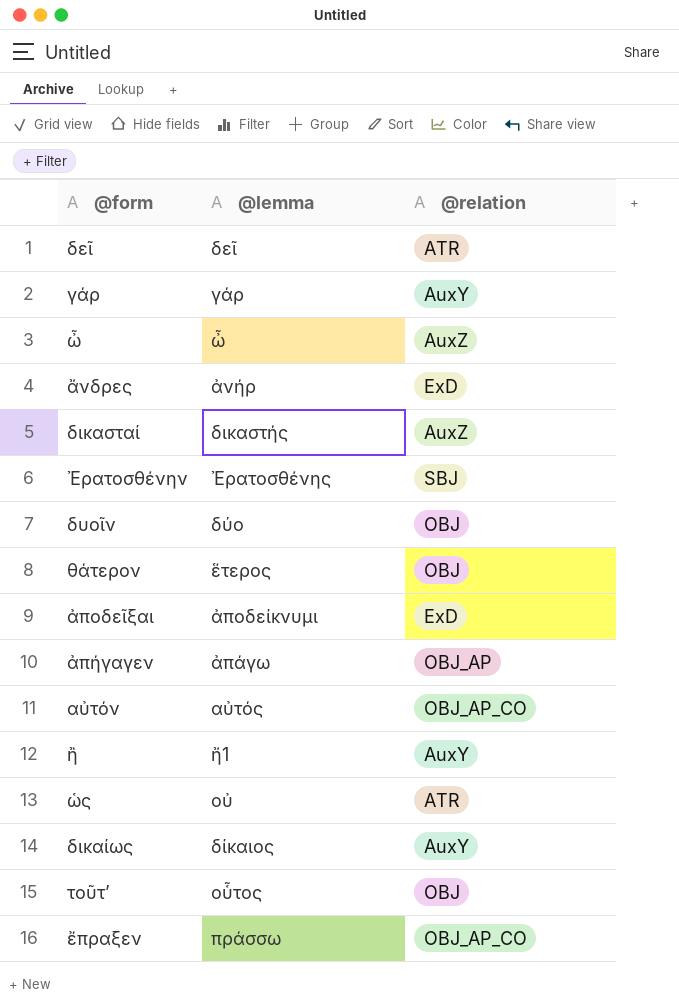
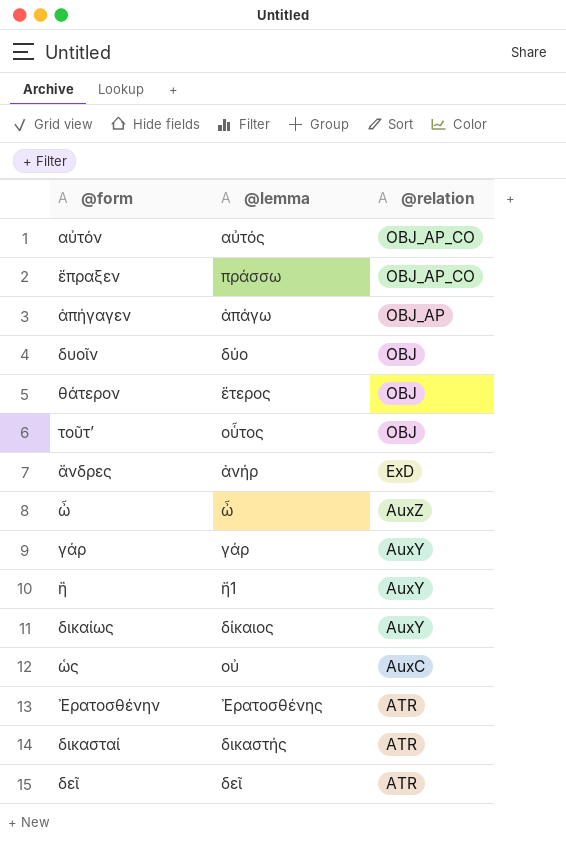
row order: none -> @relation descending
row ἀποδεῖξαι: ἀποδείκνυμι | ExD -> none
ὡς | @relation: ATR -> AuxC
Ἐρατοσθένην | @relation: SBJ -> ATR
δικασταί | @relation: AuxZ -> ATR

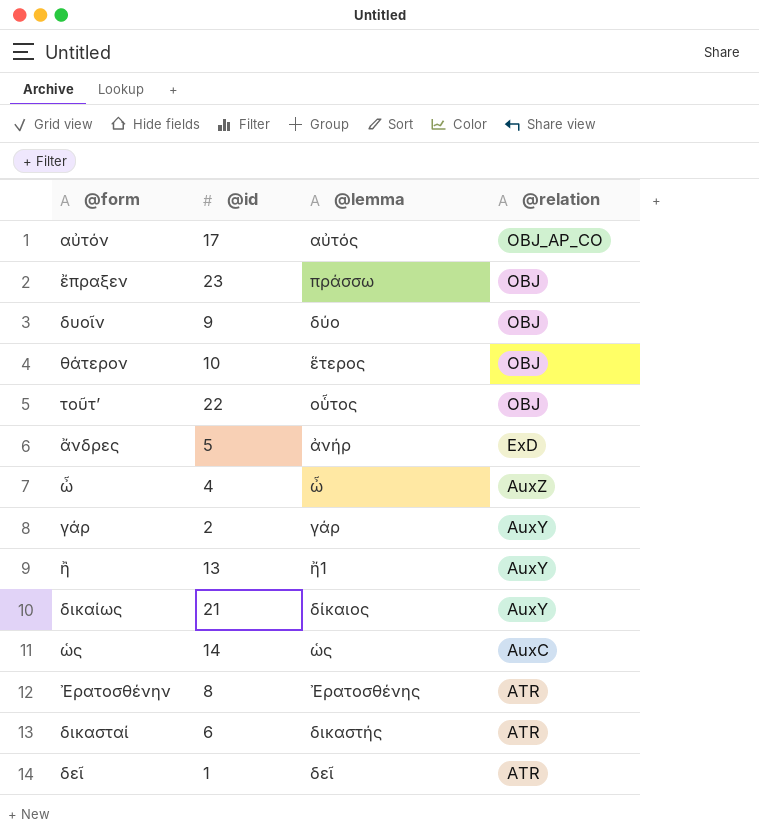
column @id | position: none -> 2
row ἀπήγαγεν: ἀπάγω | OBJ_AP -> none
ἔπραξεν | @relation: OBJ_AP_CO -> OBJ
ὡς | @lemma: οὐ -> ὡς

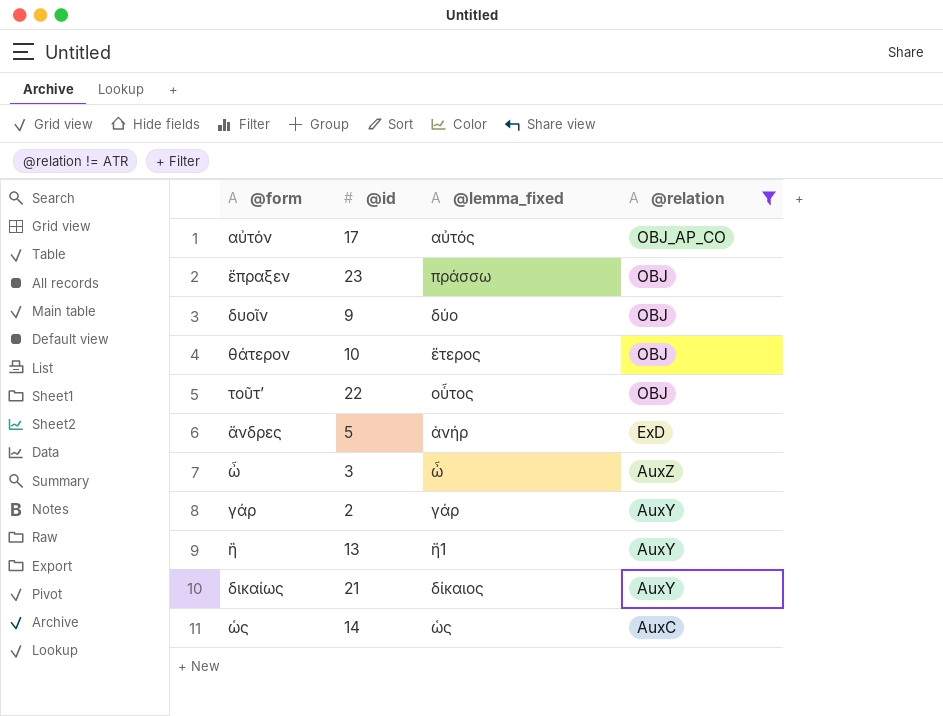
filter: none -> @relation != ATR
column name: @lemma -> @lemma_fixed
ὦ | @id: 4 -> 3

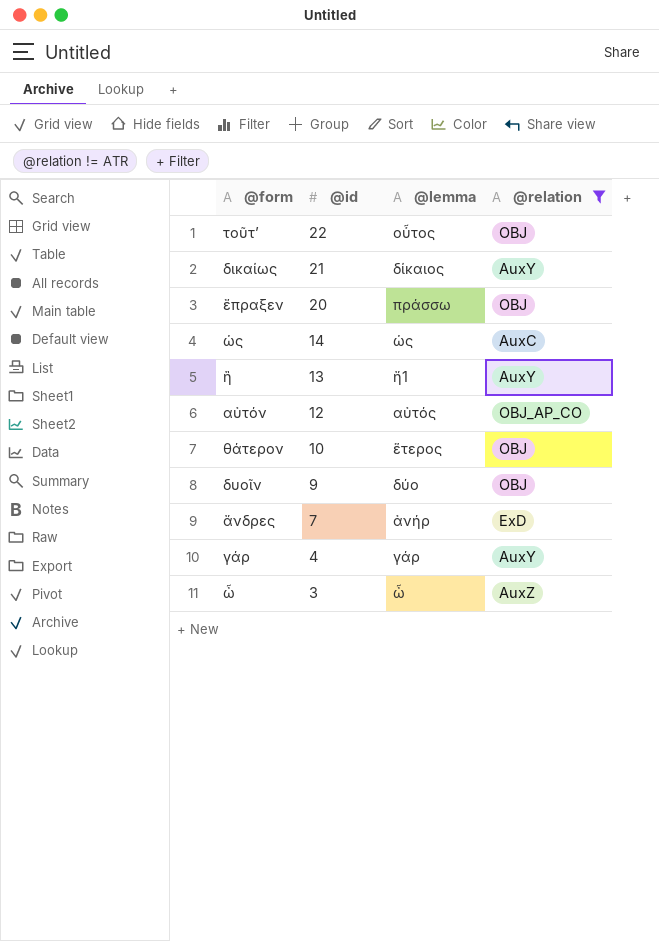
row order: @relation descending -> @id descending
column name: @lemma_fixed -> @lemma
ἔπραξεν | @id: 23 -> 20
αὐτόν | @id: 17 -> 12
ἄνδρες | @id: 5 -> 7
γάρ | @id: 2 -> 4

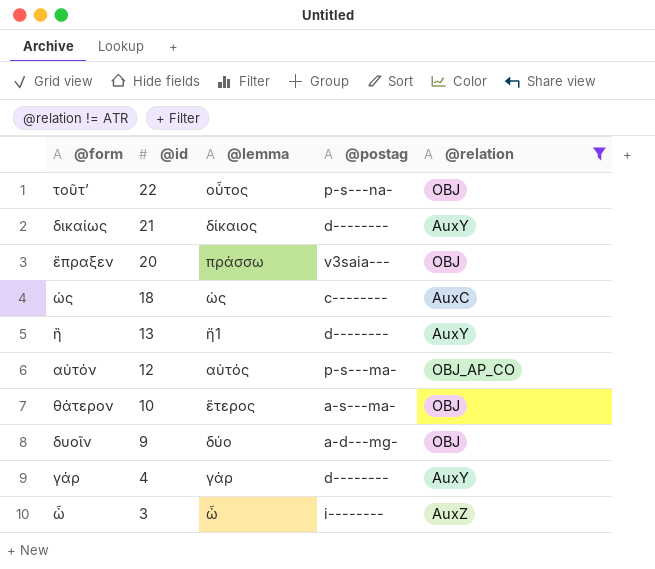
column @postag | position: none -> 4
row ἄνδρες: 7 | ἀνήρ | ExD -> none
ὡς | @id: 14 -> 18

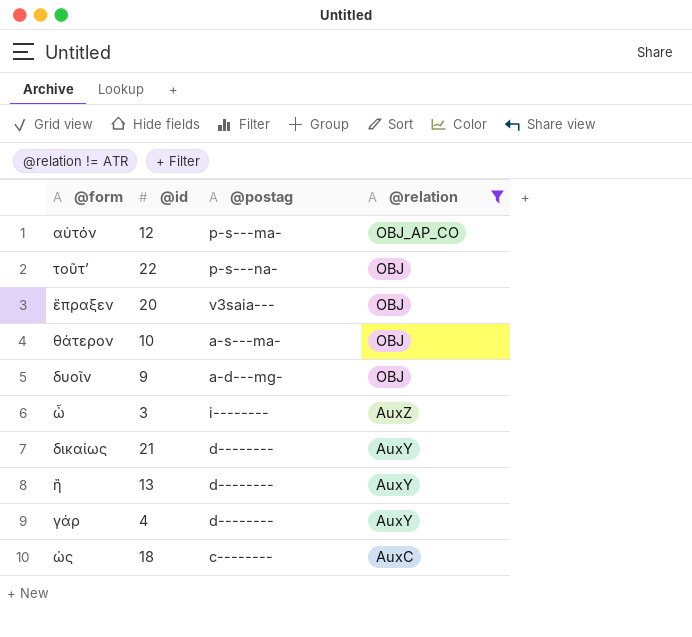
row order: @id descending -> @relation descending
column @lemma | position: 3 -> none

